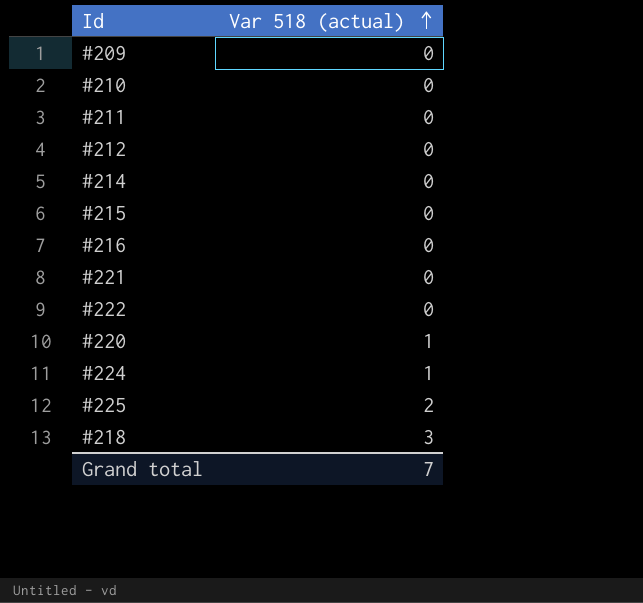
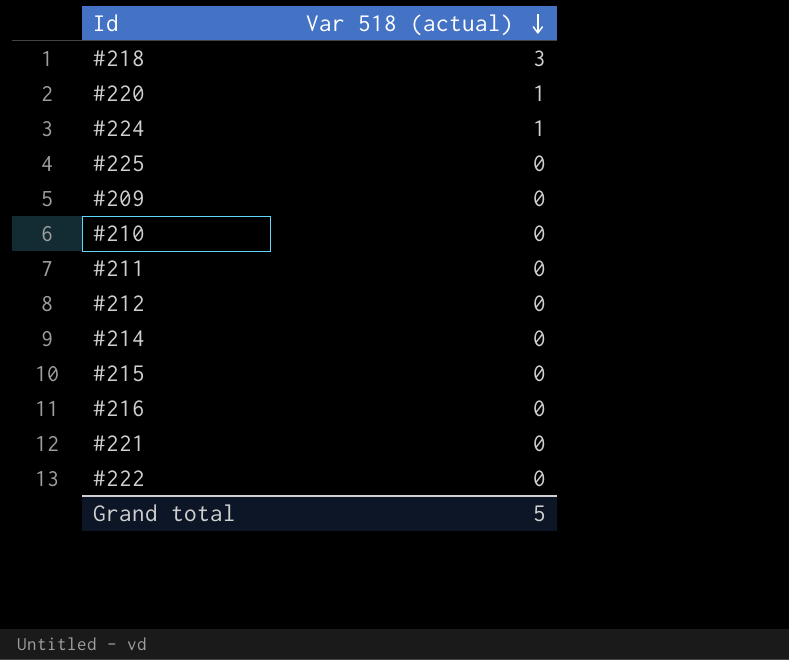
row order: Var 518 (actual) ascending -> Var 518 (actual) descending
#225 | Var 518 (actual): 2 -> 0
Grand total | Var 518 (actual): 7 -> 5

